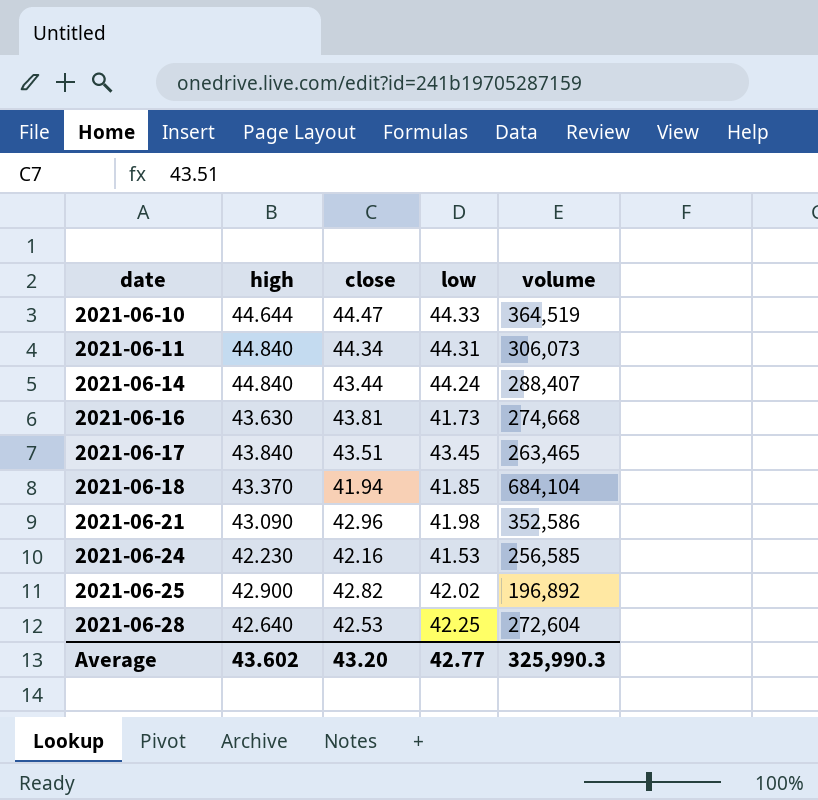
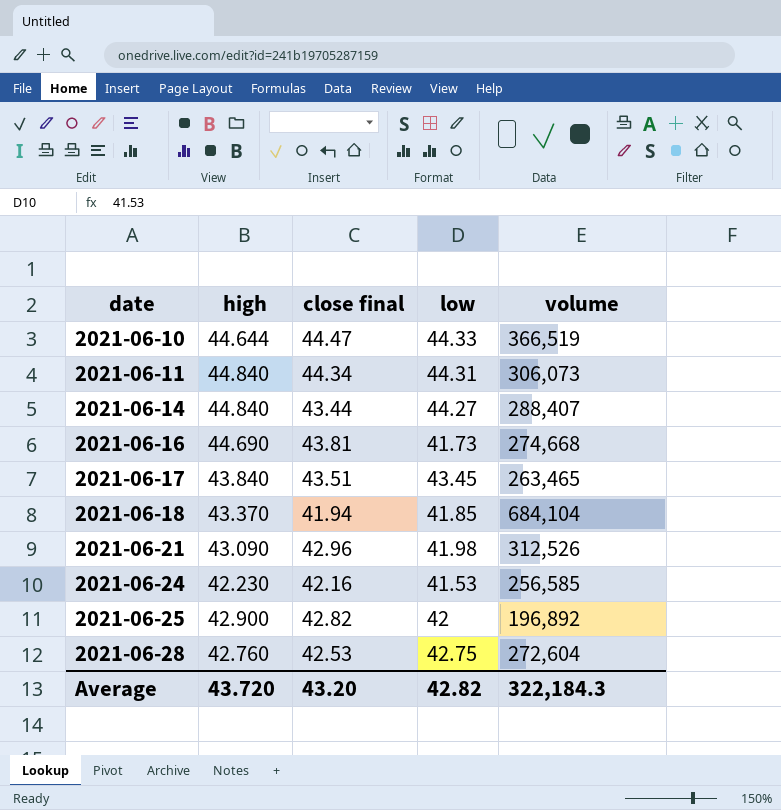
column name: close -> close final
2021-06-10 | volume: 364,519 -> 366,519
2021-06-14 | low: 44.24 -> 44.27
2021-06-16 | high: 43.630 -> 44.690
2021-06-21 | volume: 352,586 -> 312,526
2021-06-25 | low: 42.02 -> 42
2021-06-28 | high: 42.640 -> 42.760
2021-06-28 | low: 42.25 -> 42.75
Average | high: 43.602 -> 43.720
Average | low: 42.77 -> 42.82
Average | volume: 325,990.3 -> 322,184.3

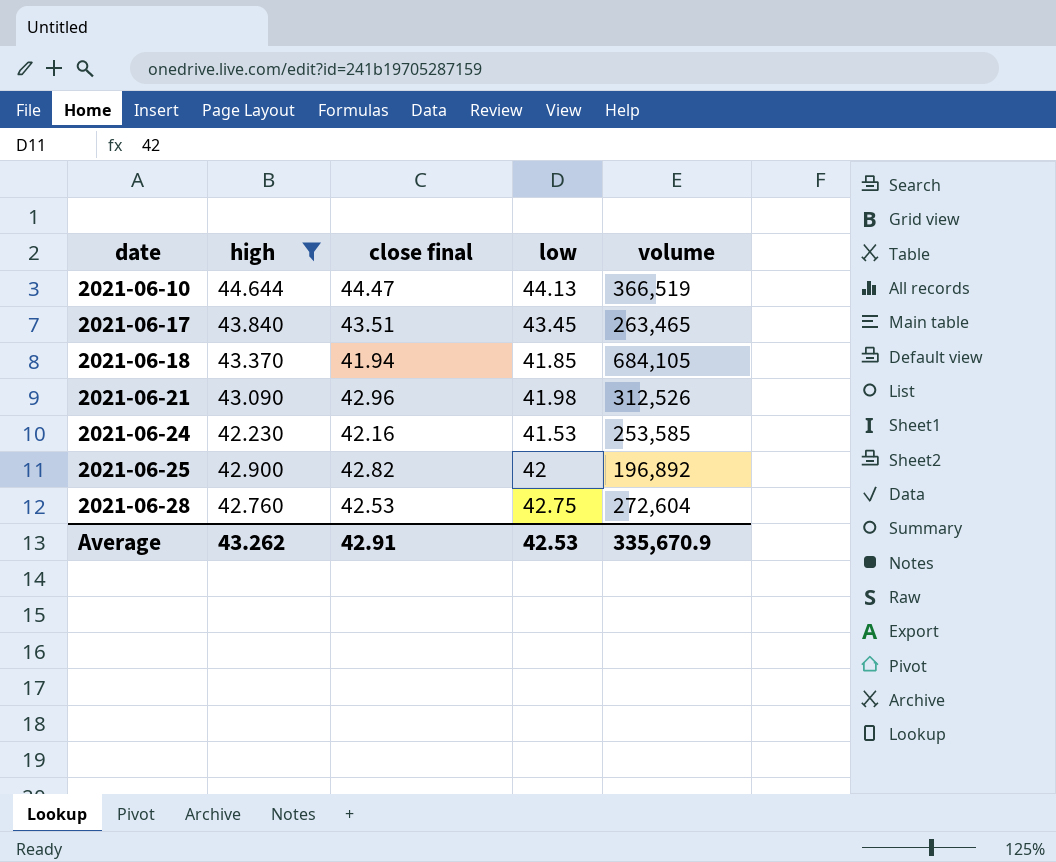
filter: none -> high <= 44.644
2021-06-10 | low: 44.33 -> 44.13
2021-06-18 | volume: 684,104 -> 684,105
2021-06-24 | volume: 256,585 -> 253,585
Average | high: 43.720 -> 43.262
Average | close final: 43.20 -> 42.91
Average | low: 42.82 -> 42.53
Average | volume: 322,184.3 -> 335,670.9

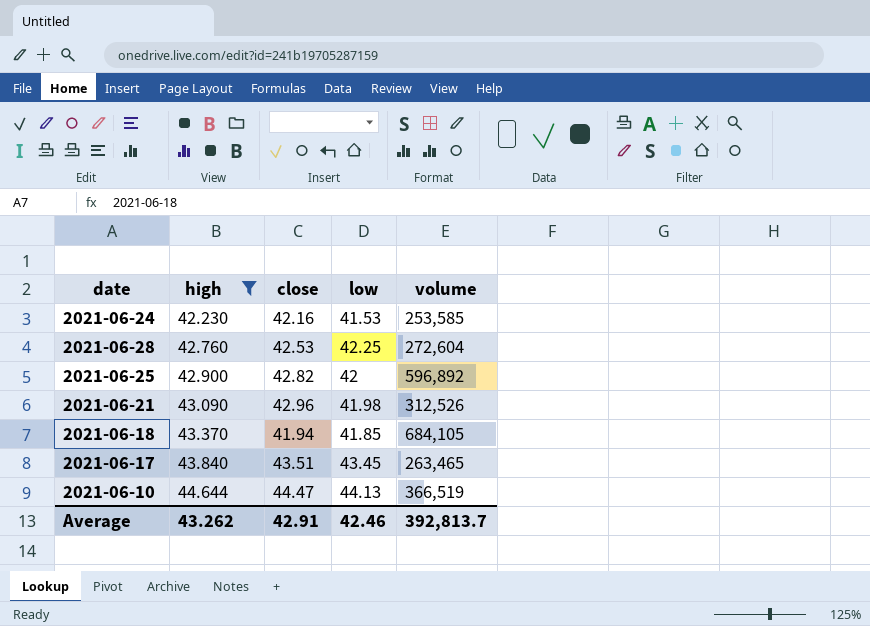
row order: date ascending -> high ascending
column name: close final -> close
2021-06-28 | low: 42.75 -> 42.25
2021-06-25 | volume: 196,892 -> 596,892
Average | low: 42.53 -> 42.46
Average | volume: 335,670.9 -> 392,813.7

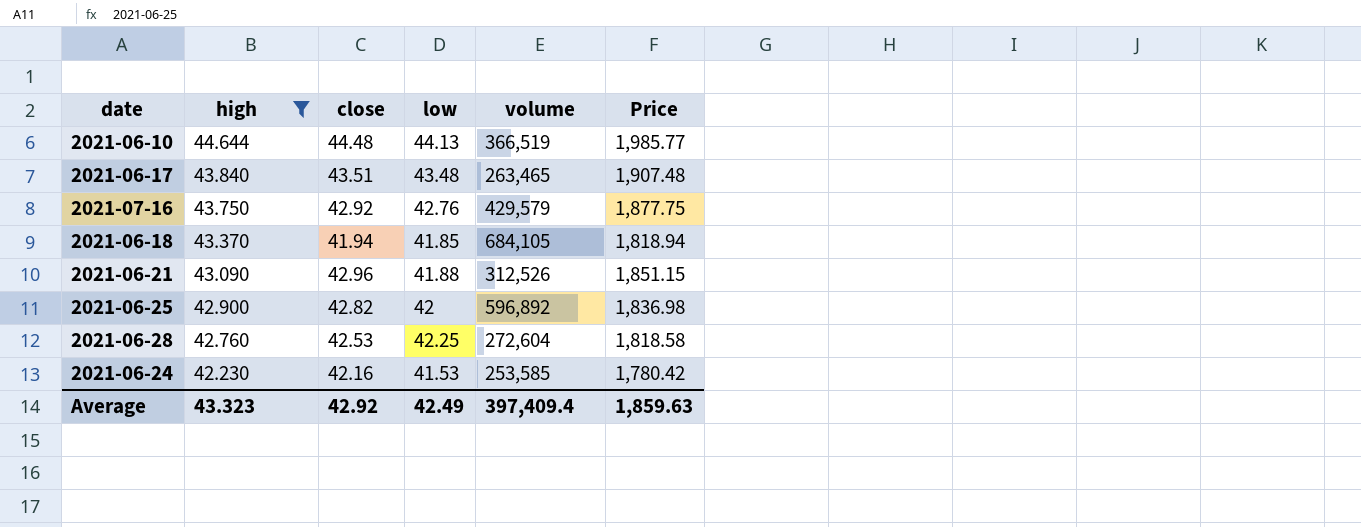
row order: high ascending -> high descending
column Price | formula: none -> [high] * [close]
2021-06-10 | close: 44.47 -> 44.48
2021-06-17 | low: 43.45 -> 43.48
row 2021-07-16: none -> 43.750 | 42.92 | 42.76 | 429,579 | 1,877.75
2021-06-21 | low: 41.98 -> 41.88
Average | high: 43.262 -> 43.323
Average | close: 42.91 -> 42.92
Average | low: 42.46 -> 42.49
Average | volume: 392,813.7 -> 397,409.4

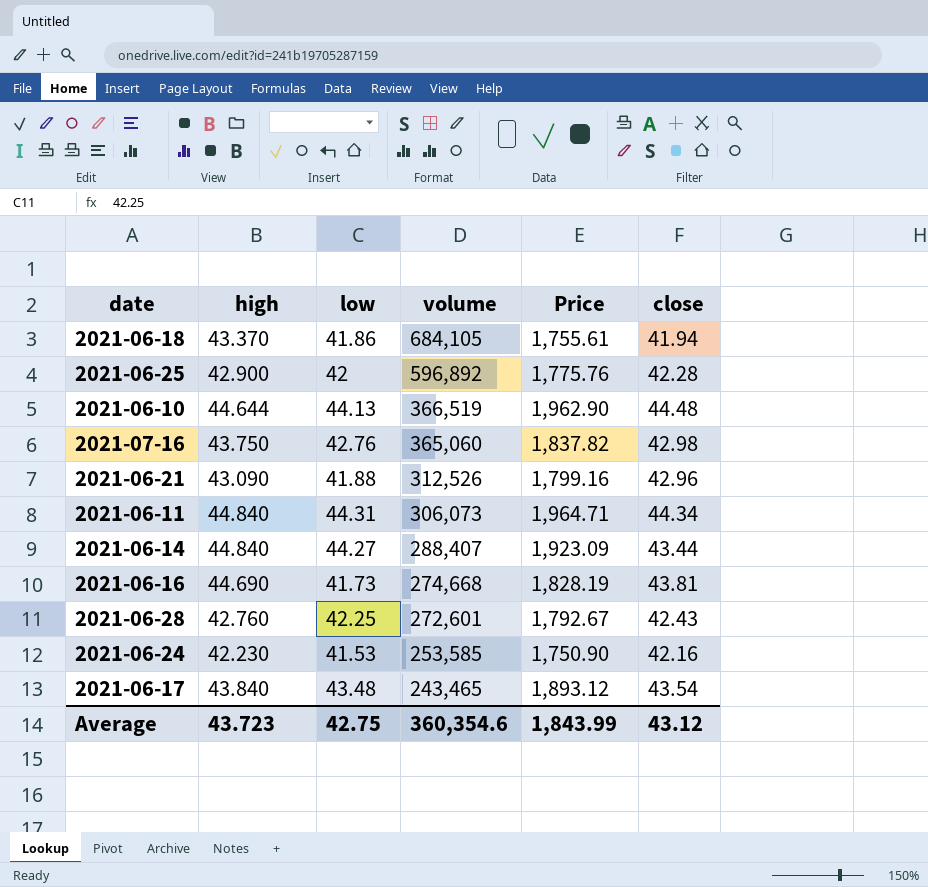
filter: high <= 44.644 -> none
row order: high descending -> volume descending
column Price | formula: [high] * [close] -> [low] * [close]
column close | position: 3 -> 6
2021-06-18 | low: 41.85 -> 41.86
2021-06-25 | close: 42.82 -> 42.28
2021-07-16 | volume: 429,579 -> 365,060
2021-07-16 | close: 42.92 -> 42.98
2021-06-28 | volume: 272,604 -> 272,601
2021-06-28 | close: 42.53 -> 42.43
2021-06-17 | volume: 263,465 -> 243,465
2021-06-17 | close: 43.51 -> 43.54
Average | high: 43.323 -> 43.723
Average | low: 42.49 -> 42.75
Average | volume: 397,409.4 -> 360,354.6
Average | Price: 1,859.63 -> 1,843.99
Average | close: 42.92 -> 43.12

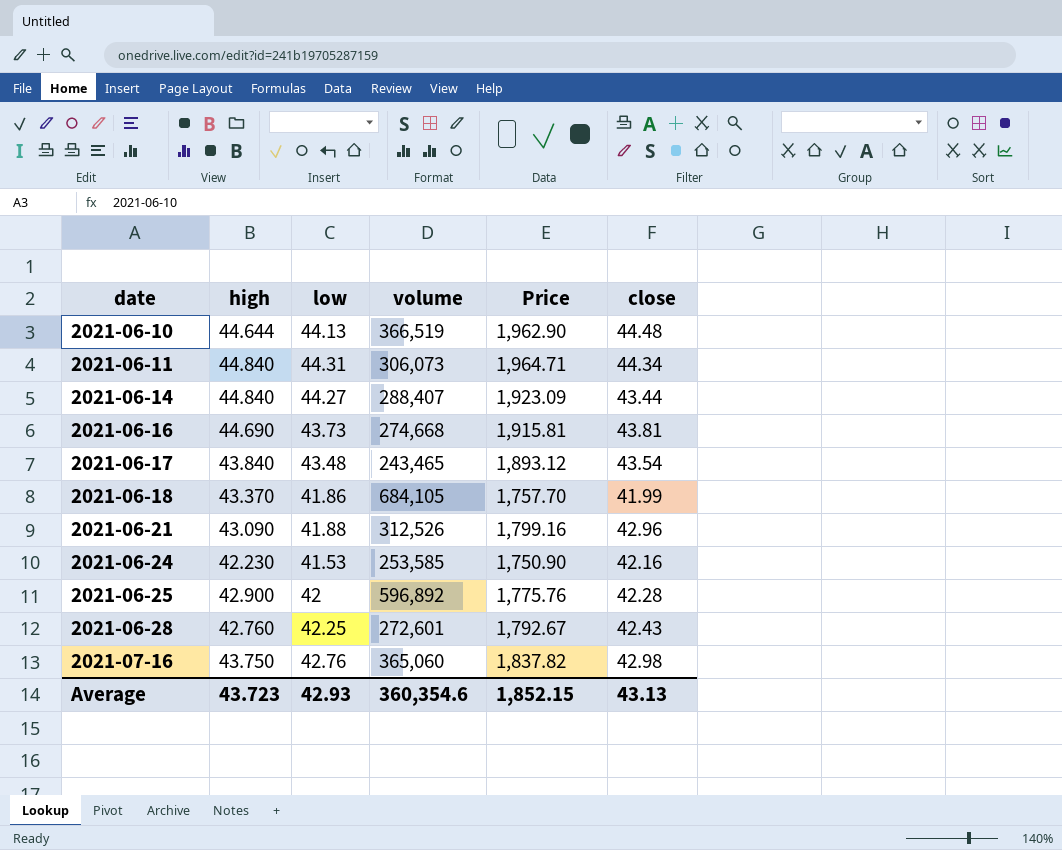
row order: volume descending -> date ascending
2021-06-16 | low: 41.73 -> 43.73
2021-06-16 | Price: 1,828.19 -> 1,915.81
2021-06-18 | Price: 1,755.61 -> 1,757.70
2021-06-18 | close: 41.94 -> 41.99
Average | low: 42.75 -> 42.93
Average | Price: 1,843.99 -> 1,852.15
Average | close: 43.12 -> 43.13

